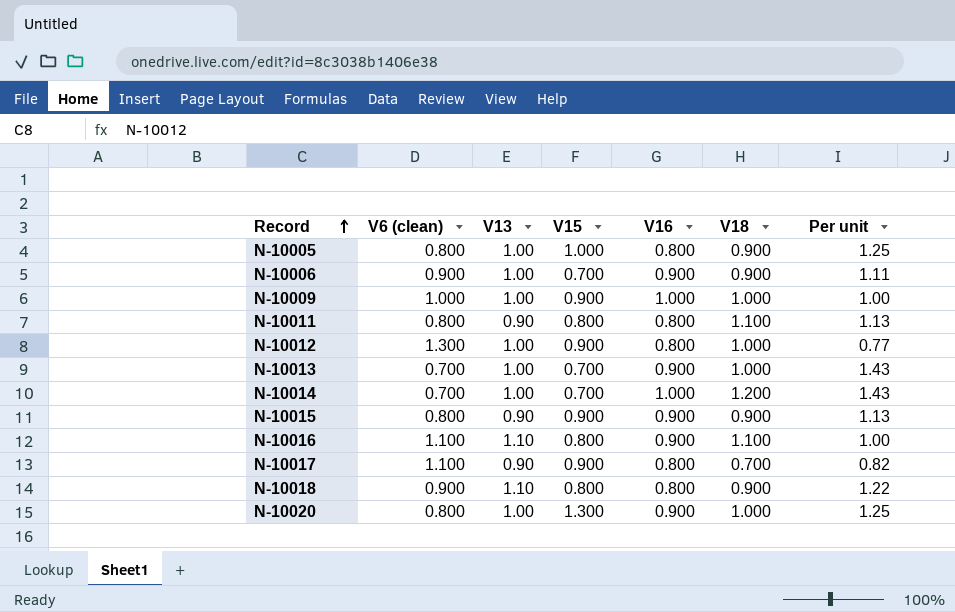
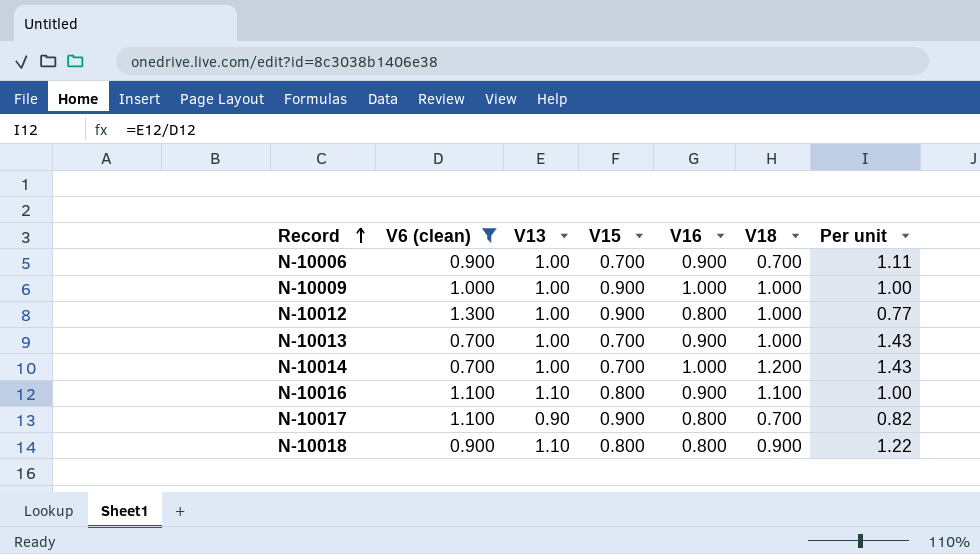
filter: none -> V6 (clean) != 0.800
N-10006 | V18: 0.900 -> 0.700

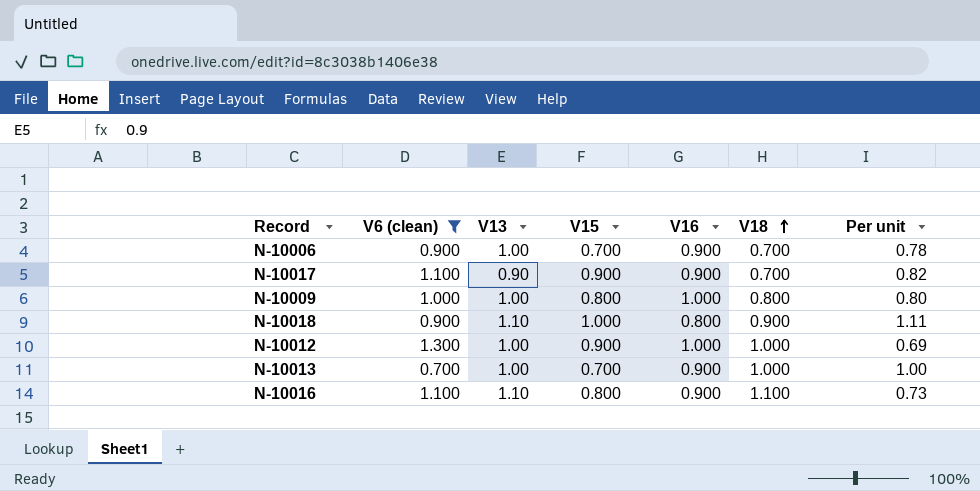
row order: Record ascending -> V18 ascending
column Per unit | formula: [V13] / [V6 (clean)] -> [V15] / [V6 (clean)]
row N-10014: 0.700 | 1.00 | 0.700 | 1.000 | 1.200 | 1.43 -> none
N-10017 | V16: 0.800 -> 0.900
N-10009 | V15: 0.900 -> 0.800
N-10009 | V18: 1.000 -> 0.800
N-10018 | V15: 0.800 -> 1.000
N-10012 | V16: 0.800 -> 1.000

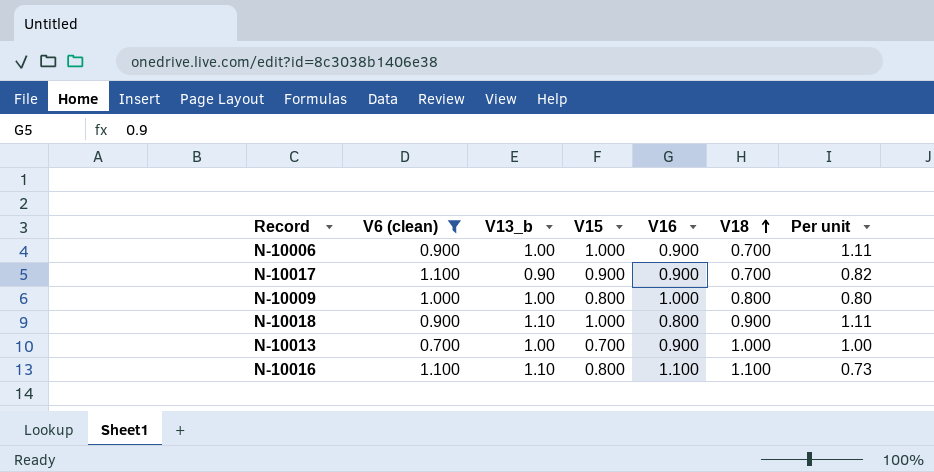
column name: V13 -> V13_b
row N-10012: 1.300 | 1.00 | 0.900 | 1.000 | 1.000 | 0.69 -> none
N-10006 | V15: 0.700 -> 1.000
N-10006 | Per unit: 0.78 -> 1.11
N-10016 | V16: 0.900 -> 1.100

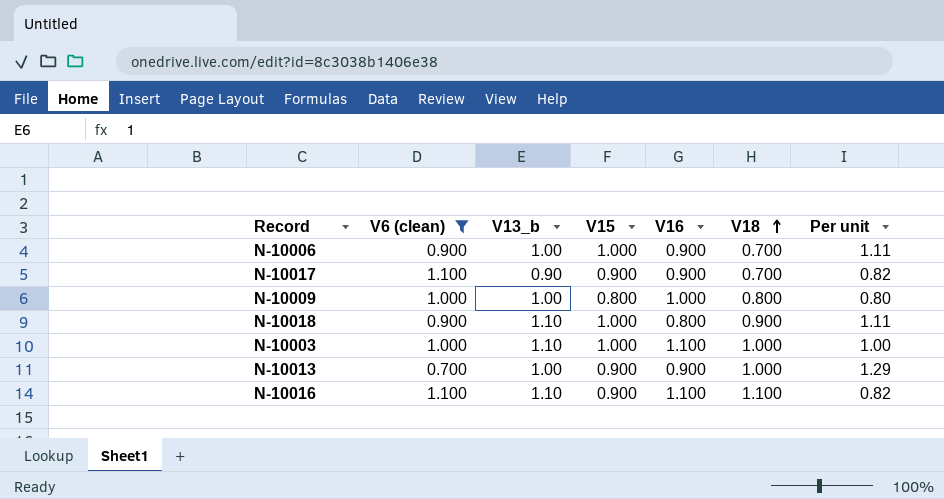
row N-10003: none -> 1.000 | 1.10 | 1.000 | 1.100 | 1.000 | 1.00
N-10013 | V15: 0.700 -> 0.900
N-10013 | Per unit: 1.00 -> 1.29
N-10016 | V15: 0.800 -> 0.900
N-10016 | Per unit: 0.73 -> 0.82

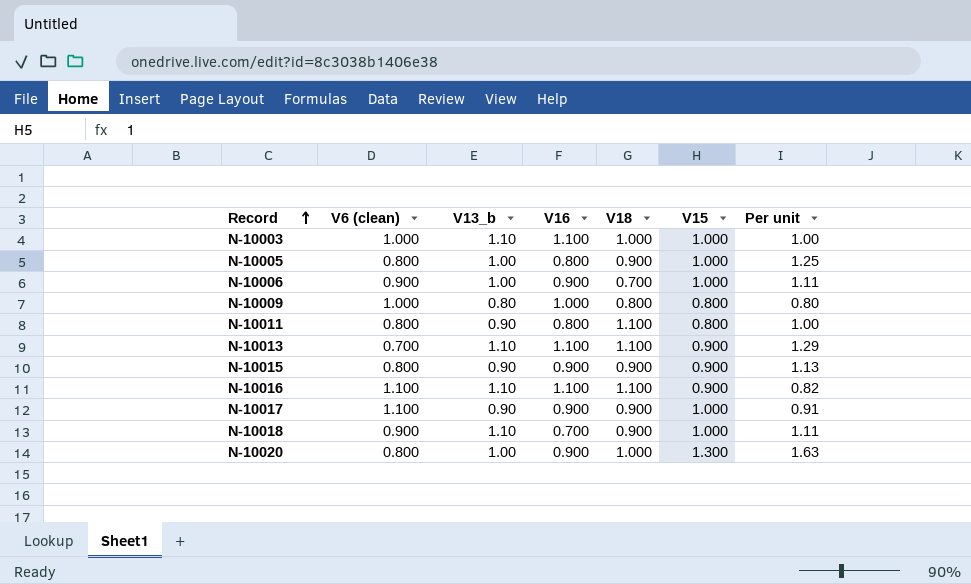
filter: V6 (clean) != 0.800 -> none
row order: V18 ascending -> Record ascending
column V15 | position: 4 -> 6
N-10009 | V13_b: 1.00 -> 0.80
N-10013 | V13_b: 1.00 -> 1.10
N-10013 | V16: 0.900 -> 1.100
N-10013 | V18: 1.000 -> 1.100
N-10017 | V18: 0.700 -> 0.900
N-10017 | V15: 0.900 -> 1.000
N-10017 | Per unit: 0.82 -> 0.91
N-10018 | V16: 0.800 -> 0.700

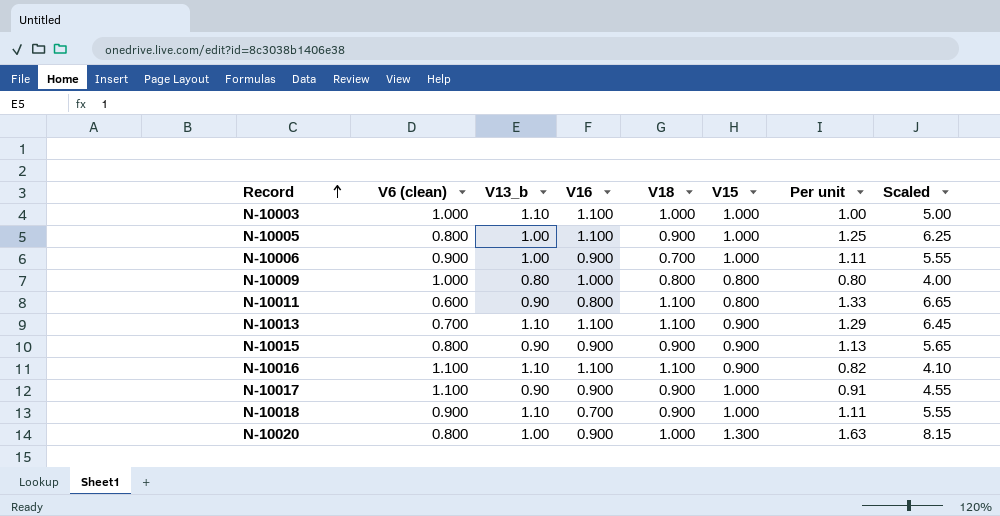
column Scaled | formula: none -> [Per unit] * 5
N-10005 | V16: 0.800 -> 1.100
N-10011 | V6 (clean): 0.800 -> 0.600
N-10011 | Per unit: 1.00 -> 1.33

